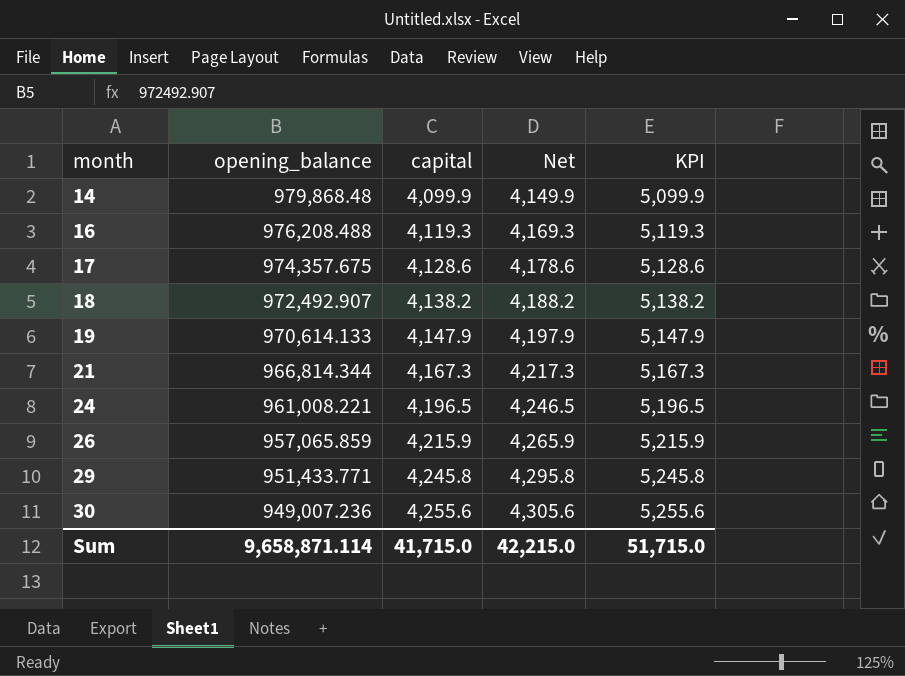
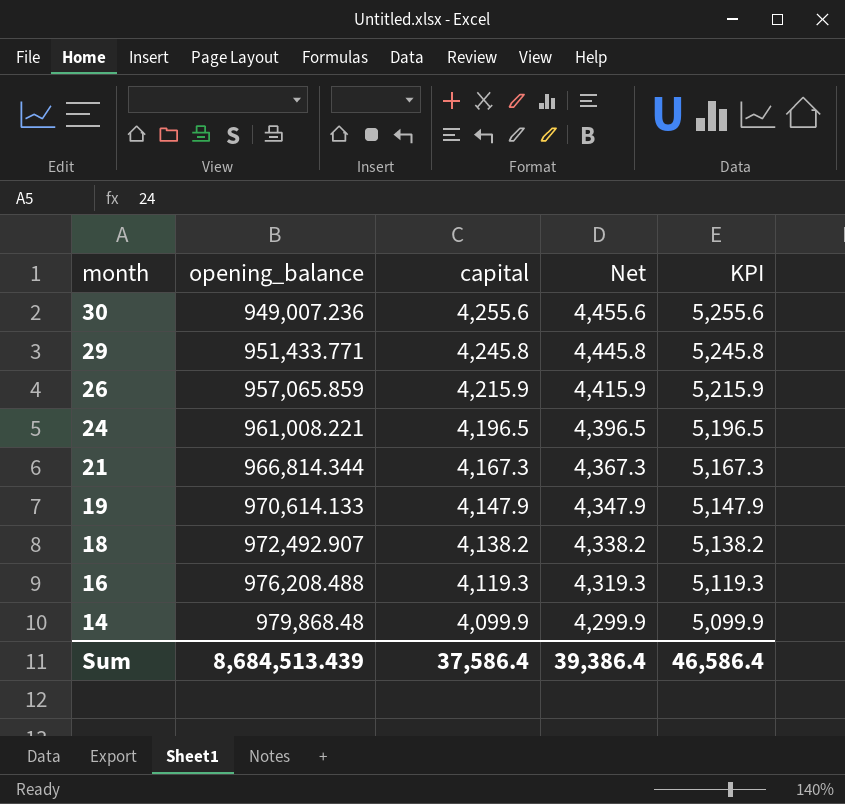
row order: month ascending -> month descending
column Net | formula: [capital] + 50 -> [capital] + 200
row 17: 974,357.675 | 4,128.6 | 4,178.6 | 5,128.6 -> none
Sum | opening_balance: 9,658,871.114 -> 8,684,513.439
Sum | capital: 41,715.0 -> 37,586.4
Sum | Net: 42,215.0 -> 39,386.4
Sum | KPI: 51,715.0 -> 46,586.4

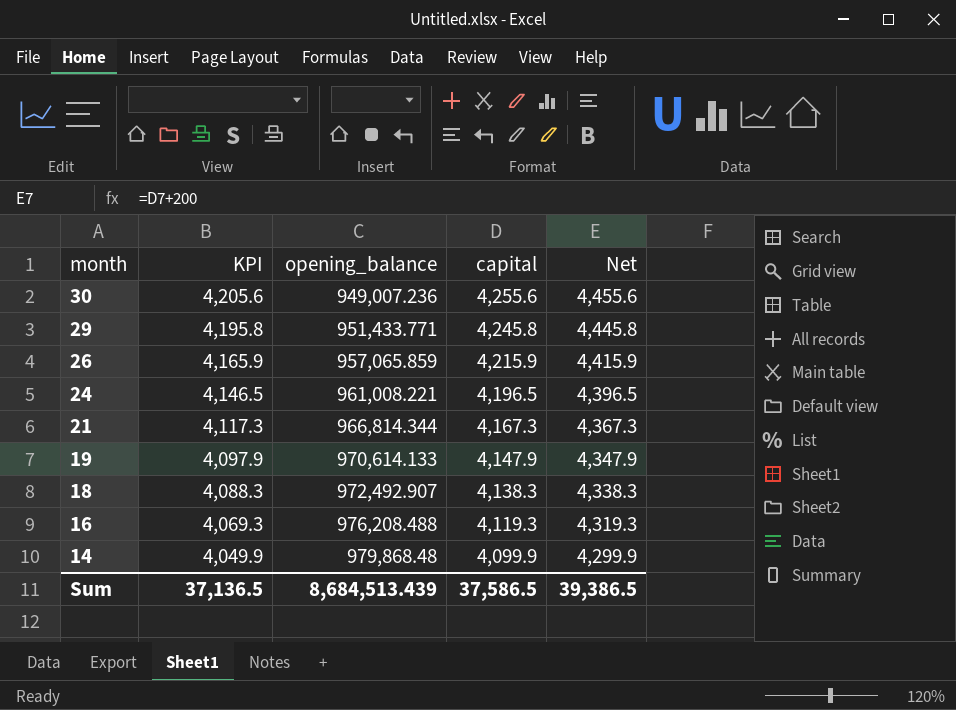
column KPI | formula: [capital] + 1000 -> [capital] - 50
column KPI | position: 5 -> 2
18 | capital: 4,138.2 -> 4,138.3
18 | Net: 4,338.2 -> 4,338.3
Sum | KPI: 46,586.4 -> 37,136.5
Sum | capital: 37,586.4 -> 37,586.5
Sum | Net: 39,386.4 -> 39,386.5

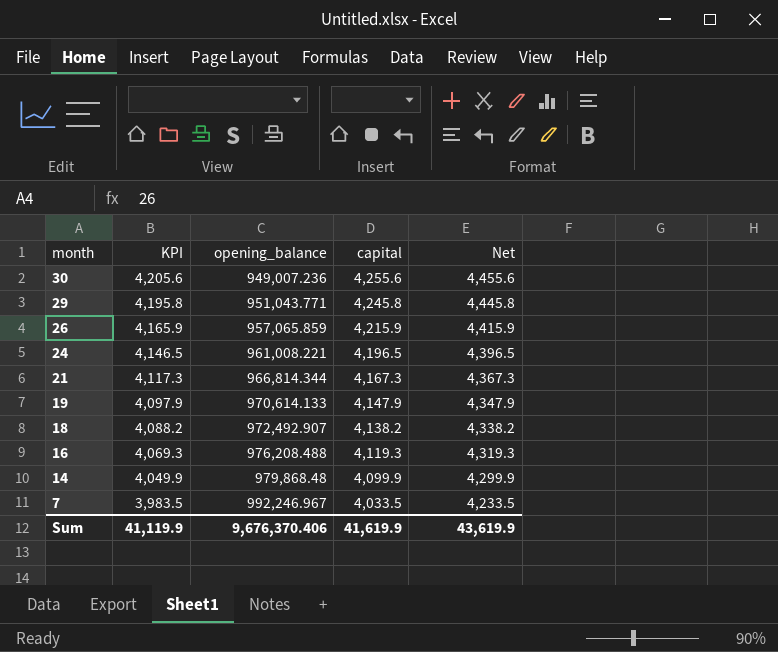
29 | opening_balance: 951,433.771 -> 951,043.771
18 | KPI: 4,088.3 -> 4,088.2
18 | capital: 4,138.3 -> 4,138.2
18 | Net: 4,338.3 -> 4,338.2
row 7: none -> 3,983.5 | 992,246.967 | 4,033.5 | 4,233.5
Sum | KPI: 37,136.5 -> 41,119.9
Sum | opening_balance: 8,684,513.439 -> 9,676,370.406
Sum | capital: 37,586.5 -> 41,619.9
Sum | Net: 39,386.5 -> 43,619.9

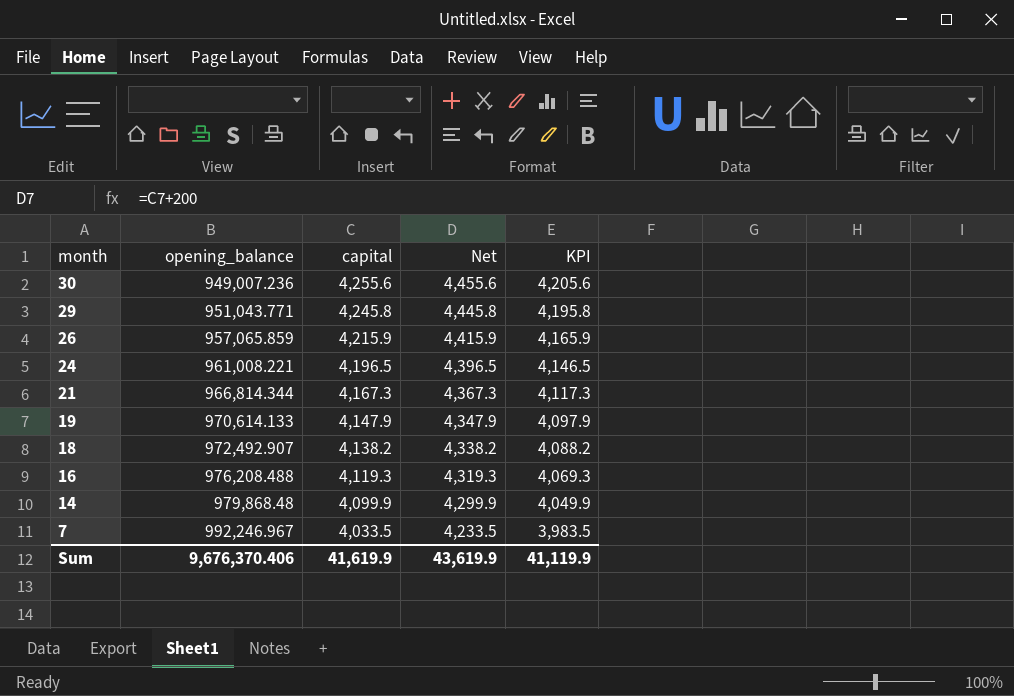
column KPI | position: 2 -> 5

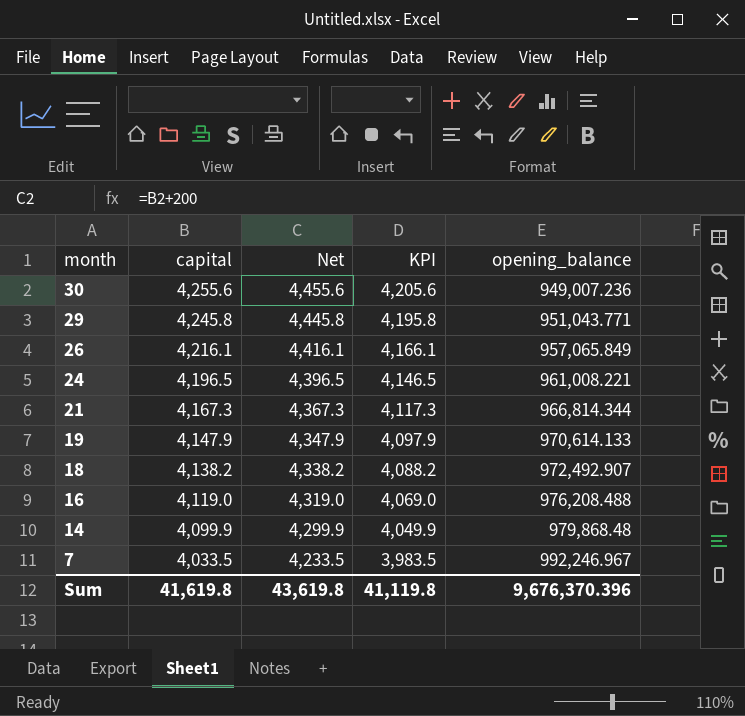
column opening_balance | position: 2 -> 5
26 | capital: 4,215.9 -> 4,216.1
26 | Net: 4,415.9 -> 4,416.1
26 | KPI: 4,165.9 -> 4,166.1
26 | opening_balance: 957,065.859 -> 957,065.849
16 | capital: 4,119.3 -> 4,119.0
16 | Net: 4,319.3 -> 4,319.0
16 | KPI: 4,069.3 -> 4,069.0
Sum | capital: 41,619.9 -> 41,619.8
Sum | Net: 43,619.9 -> 43,619.8
Sum | KPI: 41,119.9 -> 41,119.8
Sum | opening_balance: 9,676,370.406 -> 9,676,370.396

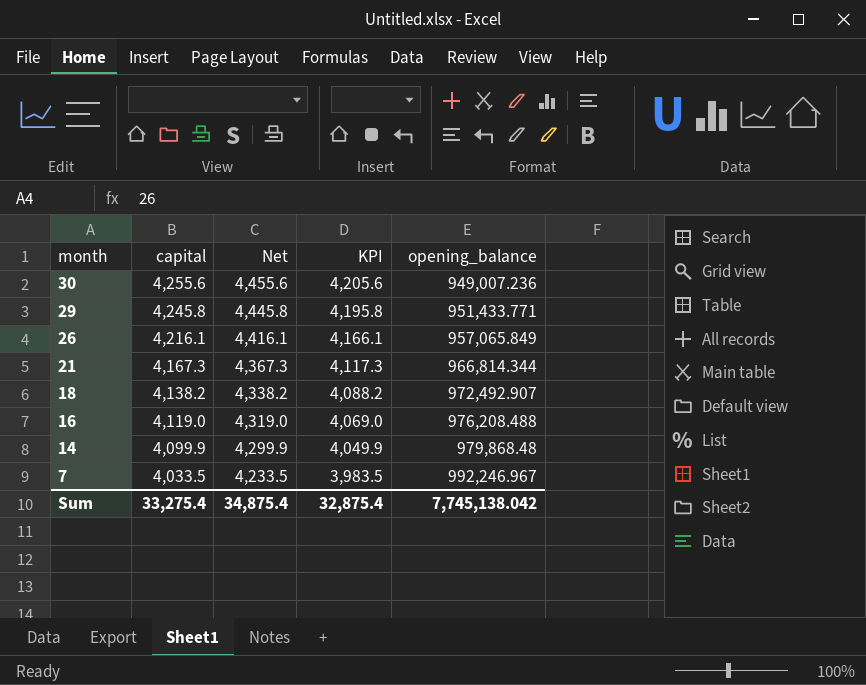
row 24: 4,196.5 | 4,396.5 | 4,146.5 | 961,008.221 -> none
row 19: 4,147.9 | 4,347.9 | 4,097.9 | 970,614.133 -> none
29 | opening_balance: 951,043.771 -> 951,433.771
Sum | capital: 41,619.8 -> 33,275.4
Sum | Net: 43,619.8 -> 34,875.4
Sum | KPI: 41,119.8 -> 32,875.4
Sum | opening_balance: 9,676,370.396 -> 7,745,138.042

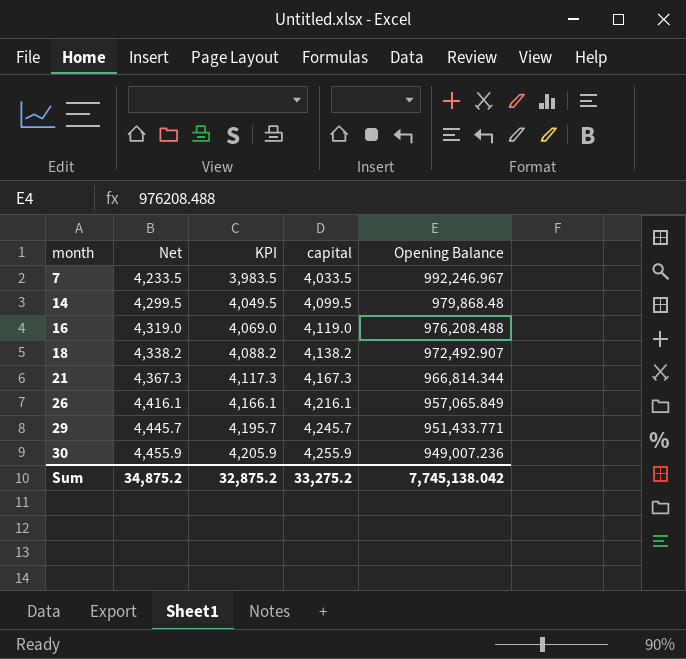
row order: month descending -> month ascending
column capital | position: 2 -> 4
column name: opening_balance -> Opening Balance
14 | Net: 4,299.9 -> 4,299.5
14 | KPI: 4,049.9 -> 4,049.5
14 | capital: 4,099.9 -> 4,099.5
29 | Net: 4,445.8 -> 4,445.7
29 | KPI: 4,195.8 -> 4,195.7
29 | capital: 4,245.8 -> 4,245.7
30 | Net: 4,455.6 -> 4,455.9
30 | KPI: 4,205.6 -> 4,205.9
30 | capital: 4,255.6 -> 4,255.9
Sum | Net: 34,875.4 -> 34,875.2
Sum | KPI: 32,875.4 -> 32,875.2
Sum | capital: 33,275.4 -> 33,275.2

